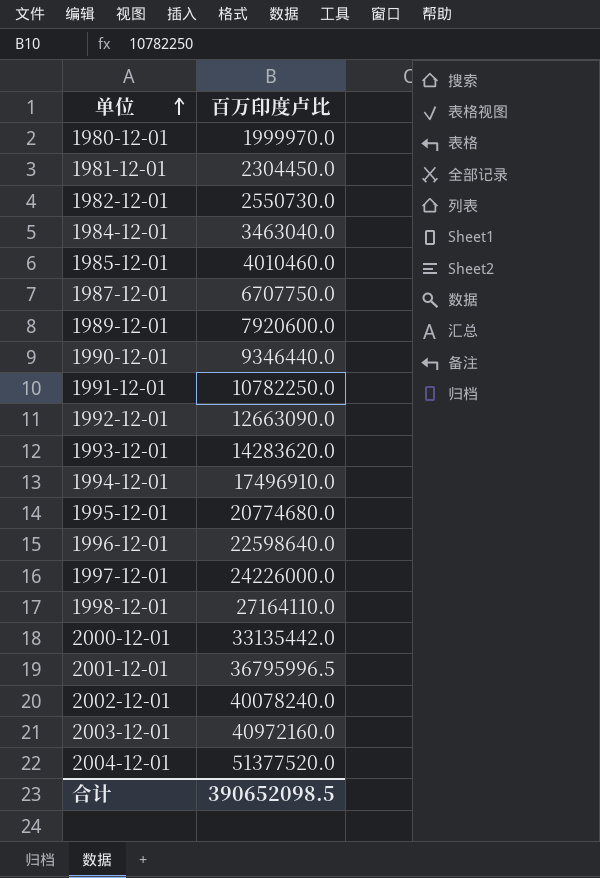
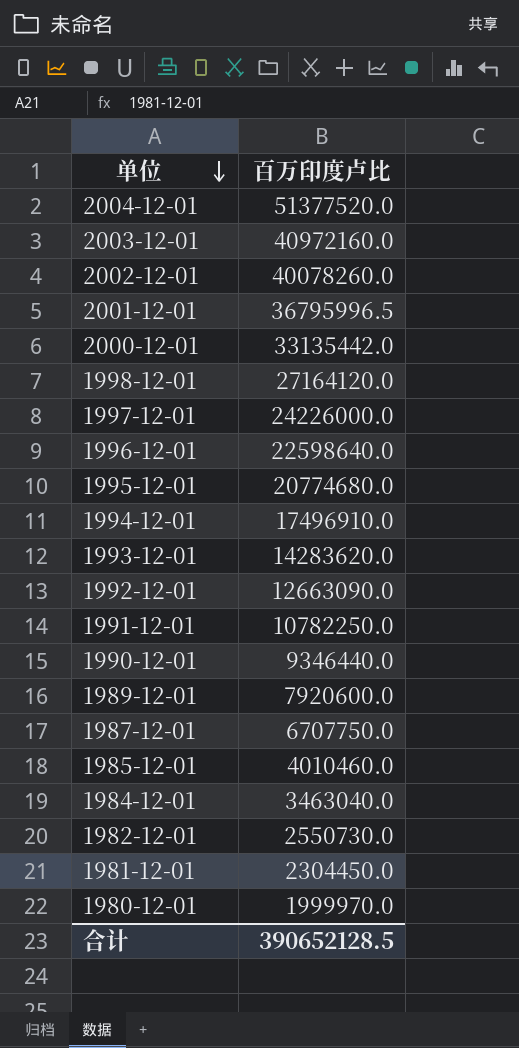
row order: 单位 ascending -> 单位 descending
2002-12-01 | 百万印度卢比: 40078240.0 -> 40078260.0
1998-12-01 | 百万印度卢比: 27164110.0 -> 27164120.0
合计 | 百万印度卢比: 390652098.5 -> 390652128.5

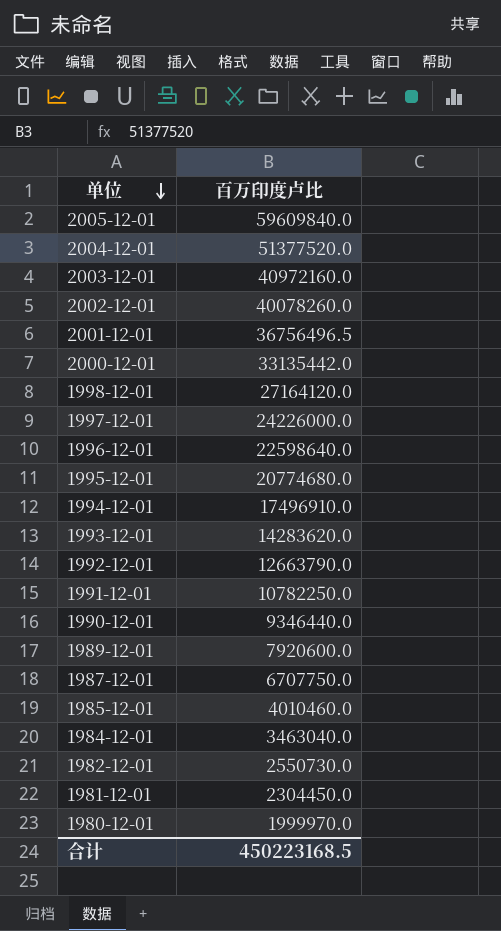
row 2005-12-01: none -> 59609840.0
2001-12-01 | 百万印度卢比: 36795996.5 -> 36756496.5
1992-12-01 | 百万印度卢比: 12663090.0 -> 12663790.0
合计 | 百万印度卢比: 390652128.5 -> 450223168.5

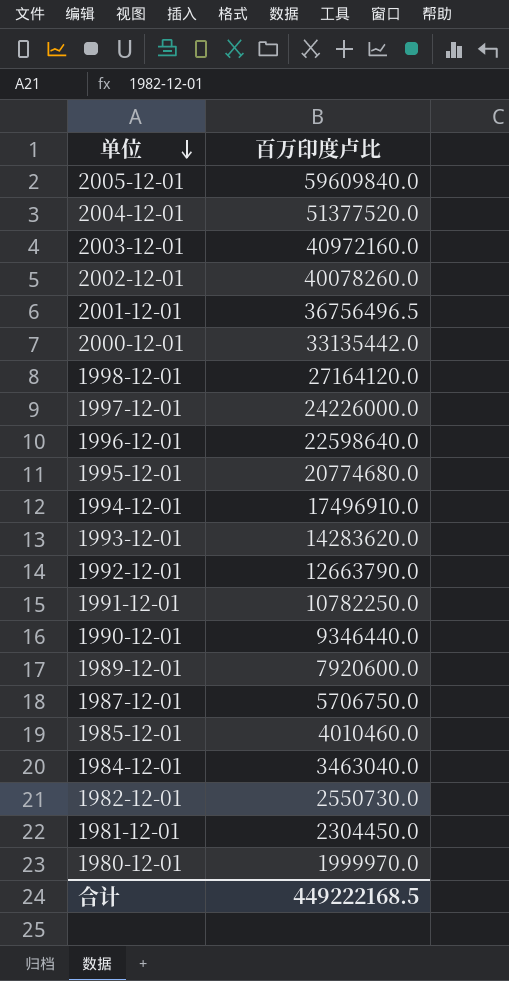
1987-12-01 | 百万印度卢比: 6707750.0 -> 5706750.0
合计 | 百万印度卢比: 450223168.5 -> 449222168.5

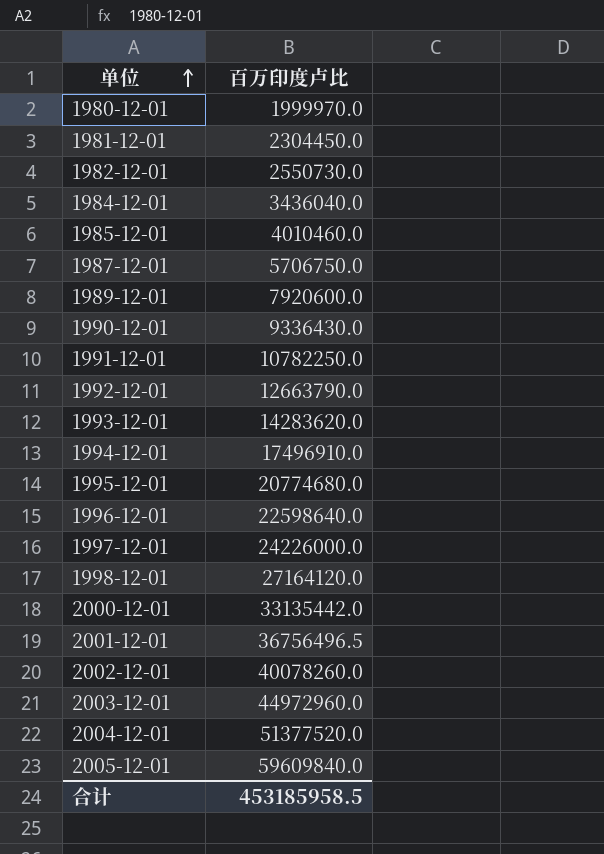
row order: 单位 descending -> 单位 ascending
1984-12-01 | 百万印度卢比: 3463040.0 -> 3436040.0
1990-12-01 | 百万印度卢比: 9346440.0 -> 9336430.0
2003-12-01 | 百万印度卢比: 40972160.0 -> 44972960.0
合计 | 百万印度卢比: 449222168.5 -> 453185958.5

